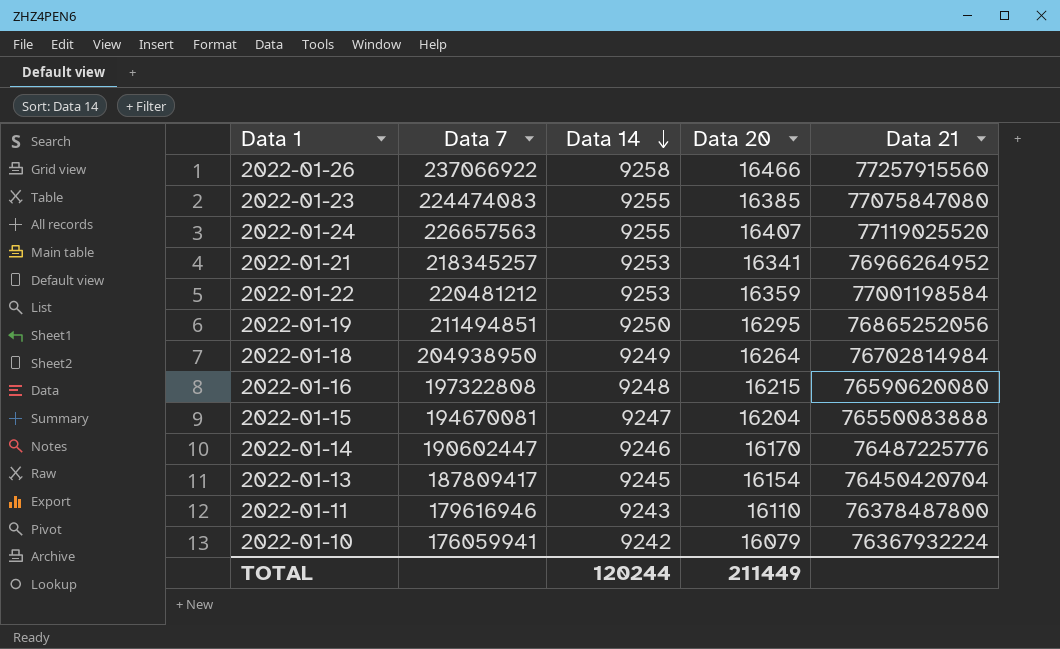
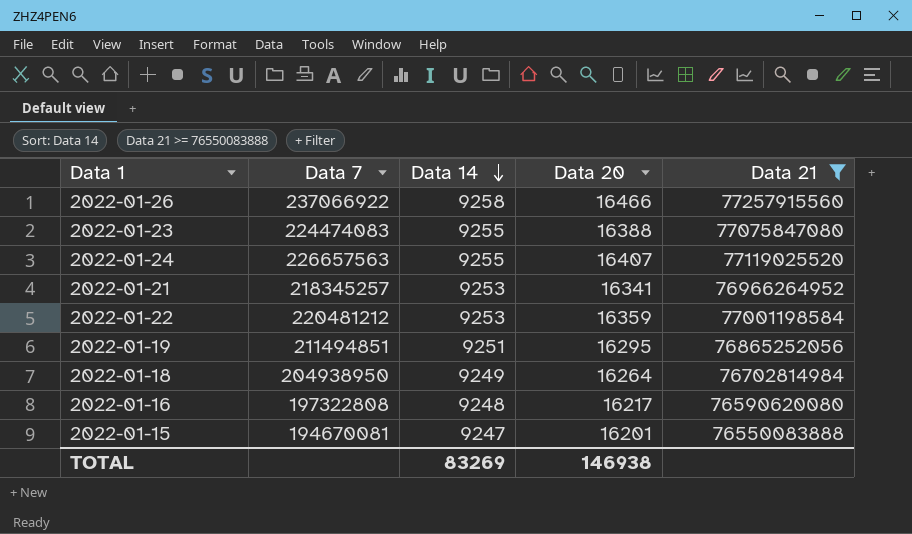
filter: none -> Data 21 >= 76550083888
2022-01-23 | Data 20: 16385 -> 16388
2022-01-19 | Data 14: 9250 -> 9251
2022-01-16 | Data 20: 16215 -> 16217
2022-01-15 | Data 20: 16204 -> 16201
TOTAL | Data 14: 120244 -> 83269
TOTAL | Data 20: 211449 -> 146938

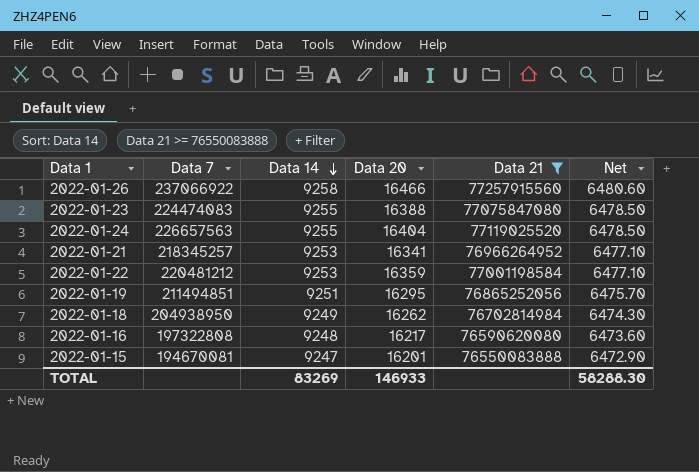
column Net | formula: none -> [Data 14] * 0.7
2022-01-24 | Data 20: 16407 -> 16404
2022-01-18 | Data 20: 16264 -> 16262
TOTAL | Data 20: 146938 -> 146933

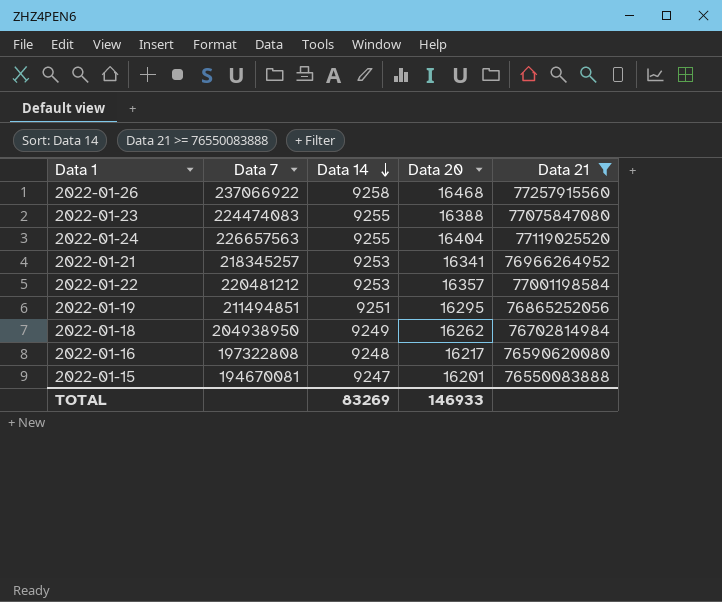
column Net | formula: [Data 14] * 0.7 -> none
2022-01-26 | Data 20: 16466 -> 16468
2022-01-22 | Data 20: 16359 -> 16357

